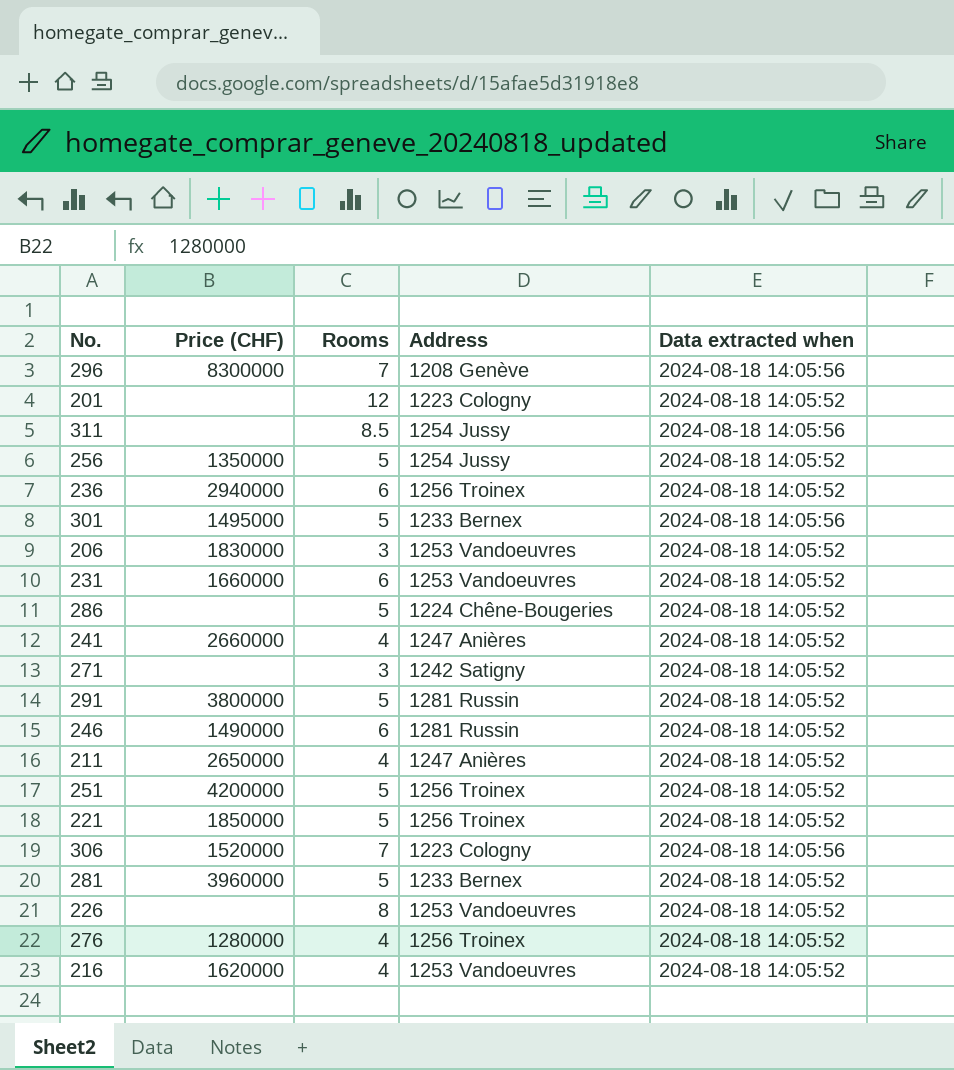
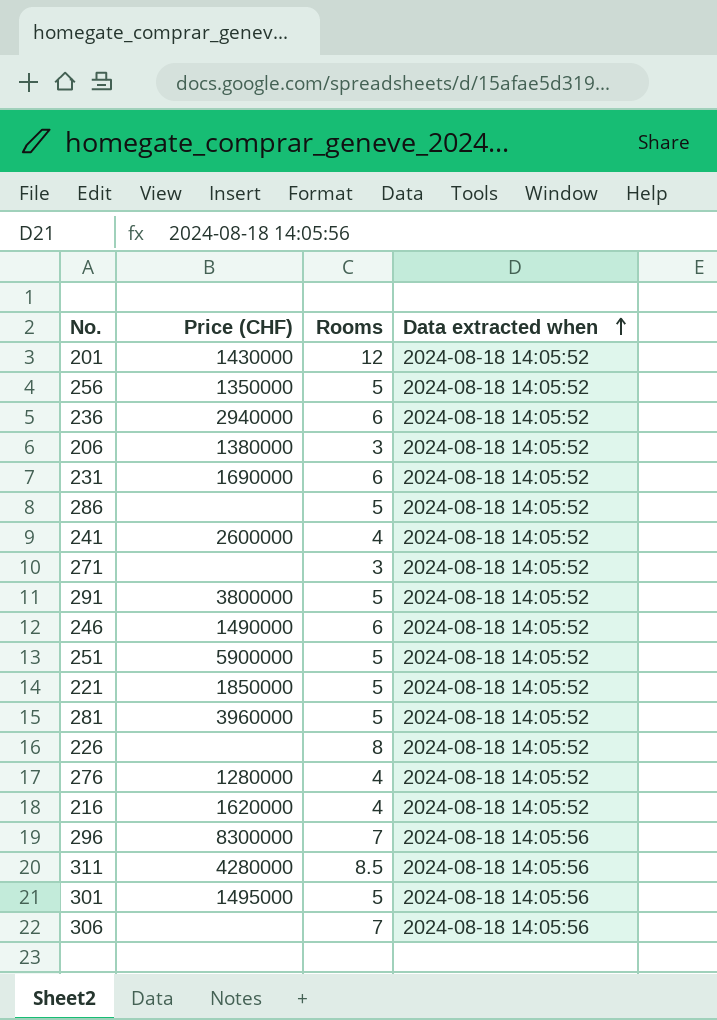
row order: none -> Data extracted when ascending
column Address | position: 4 -> none
row 211: 2650000 | 4 | 1247 Anières | 2024-08-18 14:05:52 -> none
201 | Price (CHF): none -> 1430000
206 | Price (CHF): 1830000 -> 1380000
231 | Price (CHF): 1660000 -> 1690000
241 | Price (CHF): 2660000 -> 2600000
251 | Price (CHF): 4200000 -> 5900000
311 | Price (CHF): none -> 4280000
306 | Price (CHF): 1520000 -> none

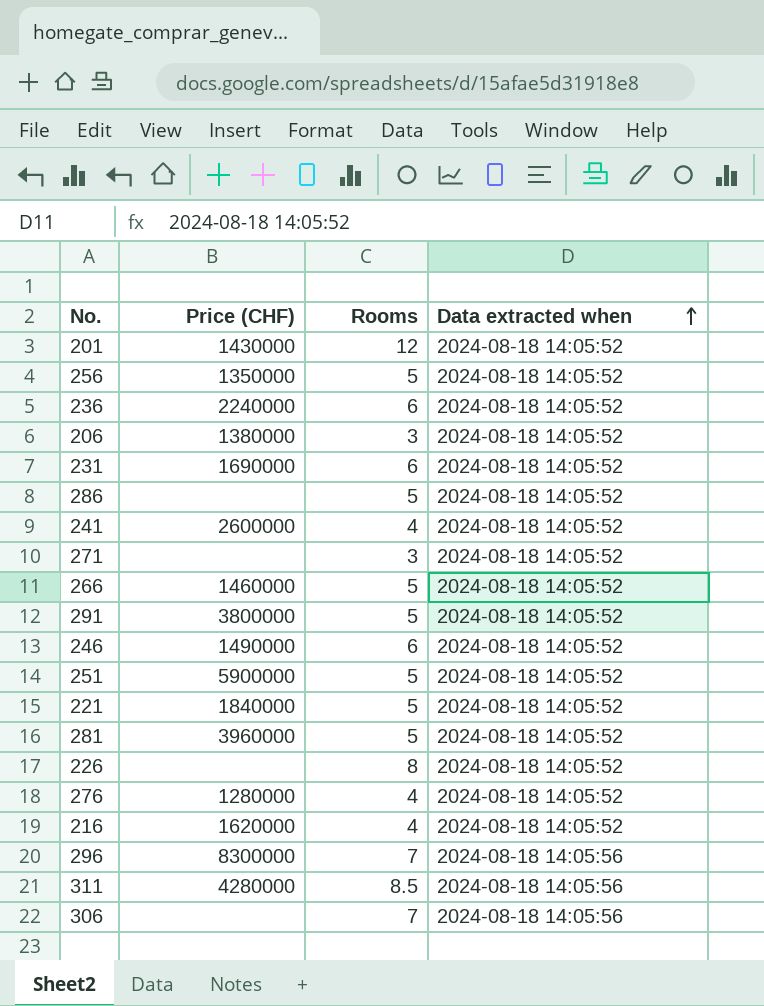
row 301: 1495000 | 5 | 2024-08-18 14:05:56 -> none
236 | Price (CHF): 2940000 -> 2240000
row 266: none -> 1460000 | 5 | 2024-08-18 14:05:52
221 | Price (CHF): 1850000 -> 1840000

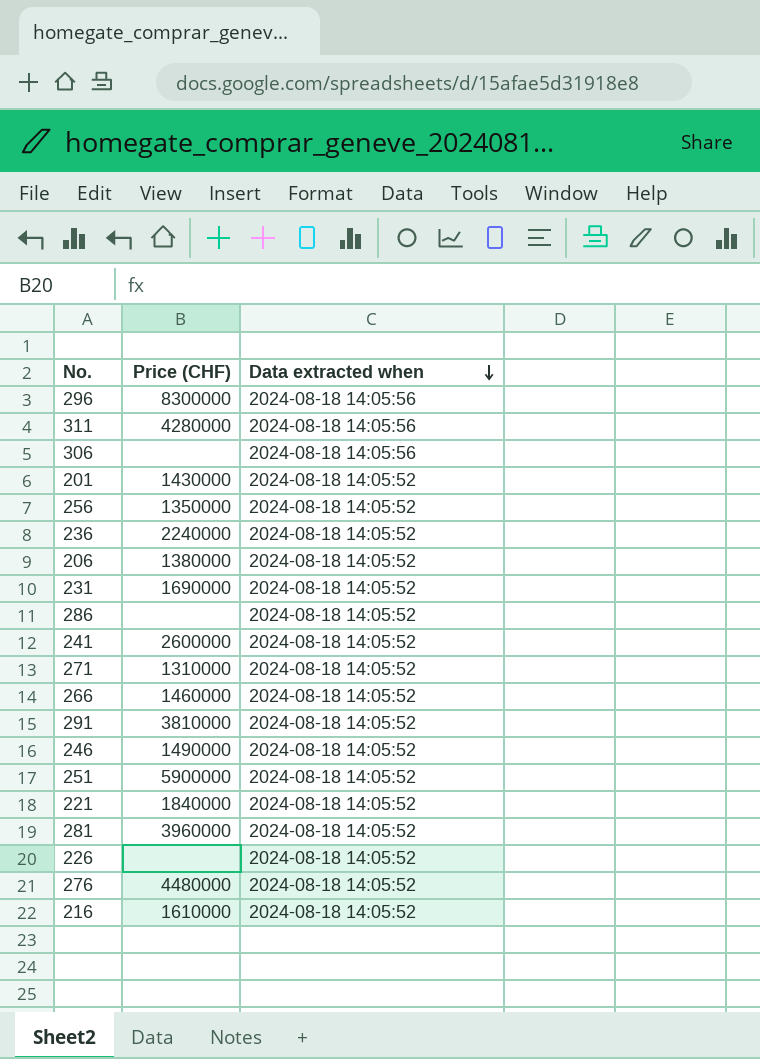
row order: Data extracted when ascending -> Data extracted when descending
column Rooms | position: 3 -> none
271 | Price (CHF): none -> 1310000
291 | Price (CHF): 3800000 -> 3810000
276 | Price (CHF): 1280000 -> 4480000
216 | Price (CHF): 1620000 -> 1610000

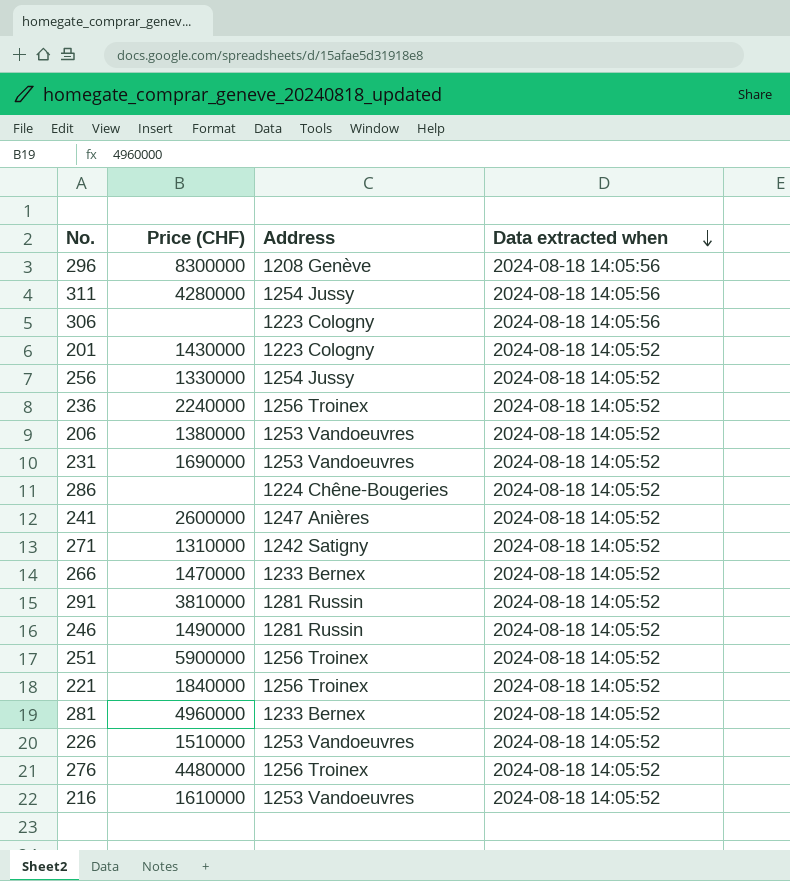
column Address | position: none -> 3
256 | Price (CHF): 1350000 -> 1330000
266 | Price (CHF): 1460000 -> 1470000
281 | Price (CHF): 3960000 -> 4960000
226 | Price (CHF): none -> 1510000

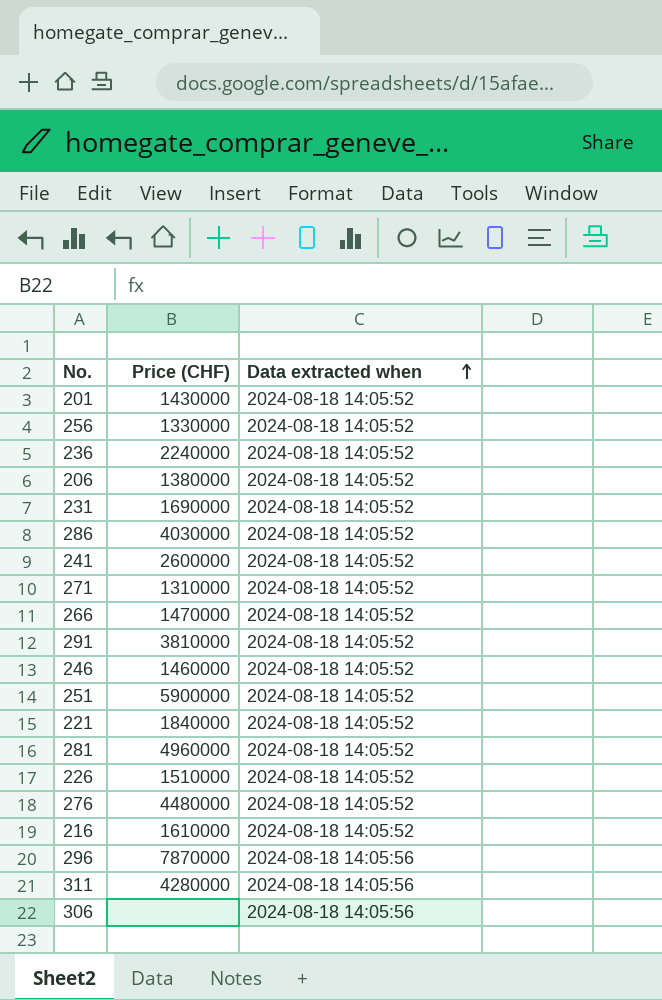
row order: Data extracted when descending -> Data extracted when ascending
column Address | position: 3 -> none
286 | Price (CHF): none -> 4030000
246 | Price (CHF): 1490000 -> 1460000
296 | Price (CHF): 8300000 -> 7870000

